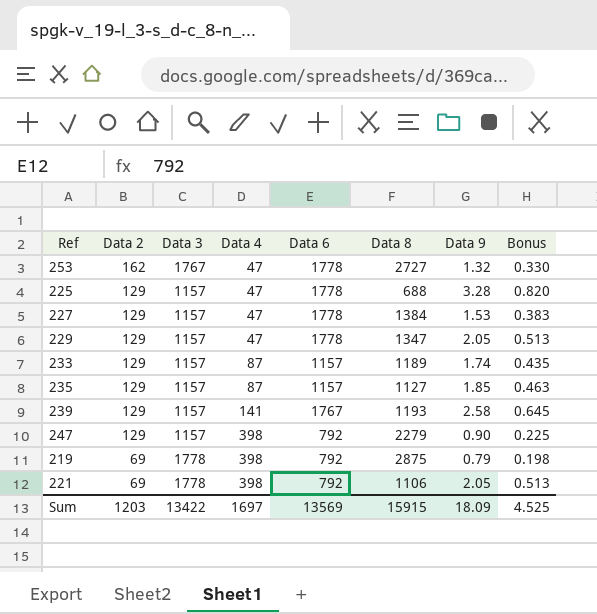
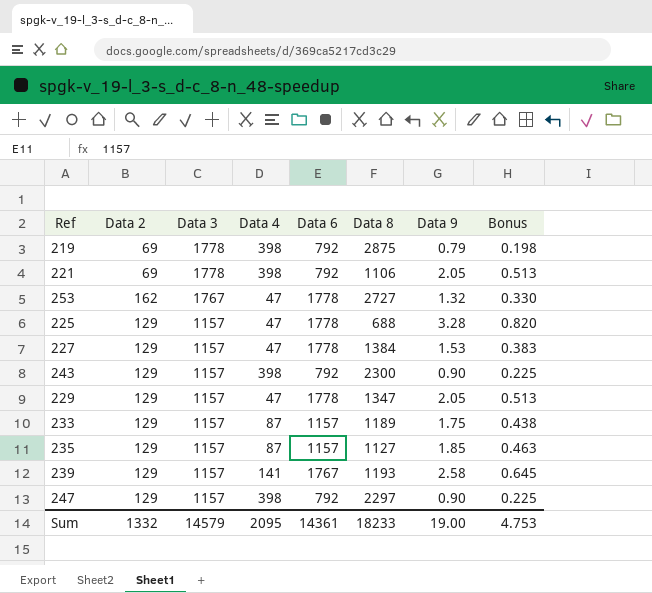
row order: Data 2 descending -> Data 3 descending
row 243: none -> 129 | 1157 | 398 | 792 | 2300 | 0.90 | 0.225
233 | Data 9: 1.74 -> 1.75
233 | Bonus: 0.435 -> 0.438
247 | Data 8: 2279 -> 2297
Sum | Data 2: 1203 -> 1332
Sum | Data 3: 13422 -> 14579
Sum | Data 4: 1697 -> 2095
Sum | Data 6: 13569 -> 14361
Sum | Data 8: 15915 -> 18233
Sum | Data 9: 18.09 -> 19.00
Sum | Bonus: 4.525 -> 4.753

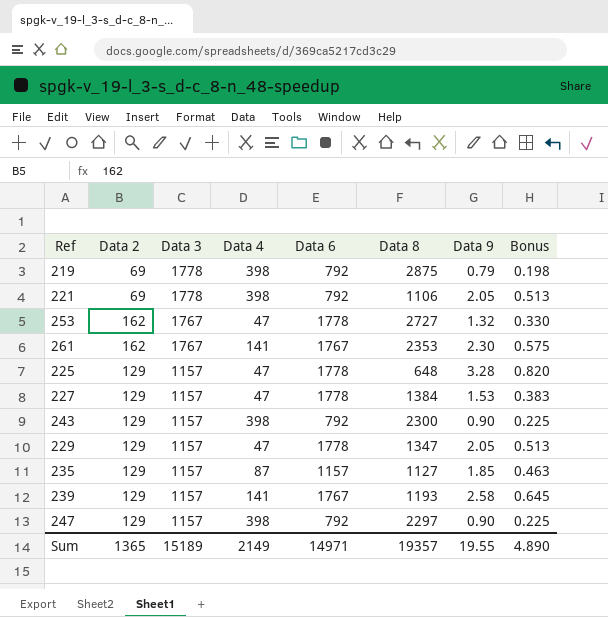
row 233: 129 | 1157 | 87 | 1157 | 1189 | 1.75 | 0.438 -> none
row 261: none -> 162 | 1767 | 141 | 1767 | 2353 | 2.30 | 0.575
225 | Data 8: 688 -> 648
Sum | Data 2: 1332 -> 1365
Sum | Data 3: 14579 -> 15189
Sum | Data 4: 2095 -> 2149
Sum | Data 6: 14361 -> 14971
Sum | Data 8: 18233 -> 19357
Sum | Data 9: 19.00 -> 19.55
Sum | Bonus: 4.753 -> 4.890

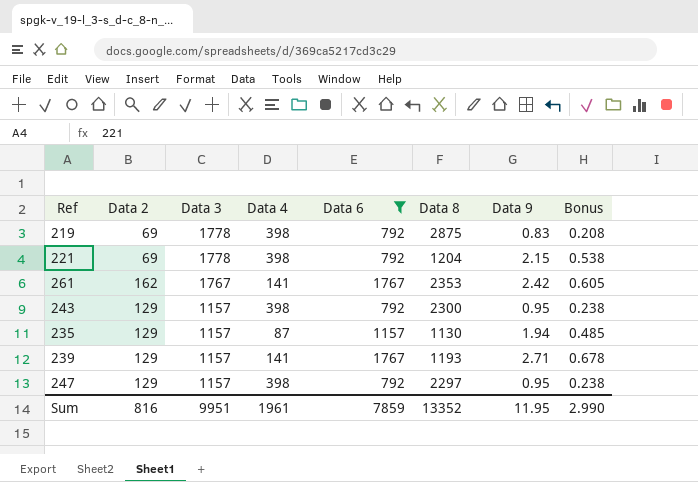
filter: none -> Data 6 != 1778
219 | Data 9: 0.79 -> 0.83
219 | Bonus: 0.198 -> 0.208
221 | Data 8: 1106 -> 1204
221 | Data 9: 2.05 -> 2.15
221 | Bonus: 0.513 -> 0.538
261 | Data 9: 2.30 -> 2.42
261 | Bonus: 0.575 -> 0.605
243 | Data 9: 0.90 -> 0.95
243 | Bonus: 0.225 -> 0.238
235 | Data 8: 1127 -> 1130
235 | Data 9: 1.85 -> 1.94
235 | Bonus: 0.463 -> 0.485
239 | Data 9: 2.58 -> 2.71
239 | Bonus: 0.645 -> 0.678
247 | Data 9: 0.90 -> 0.95
247 | Bonus: 0.225 -> 0.238
Sum | Data 2: 1365 -> 816
Sum | Data 3: 15189 -> 9951
Sum | Data 4: 2149 -> 1961
Sum | Data 6: 14971 -> 7859
Sum | Data 8: 19357 -> 13352
Sum | Data 9: 19.55 -> 11.95
Sum | Bonus: 4.890 -> 2.990

